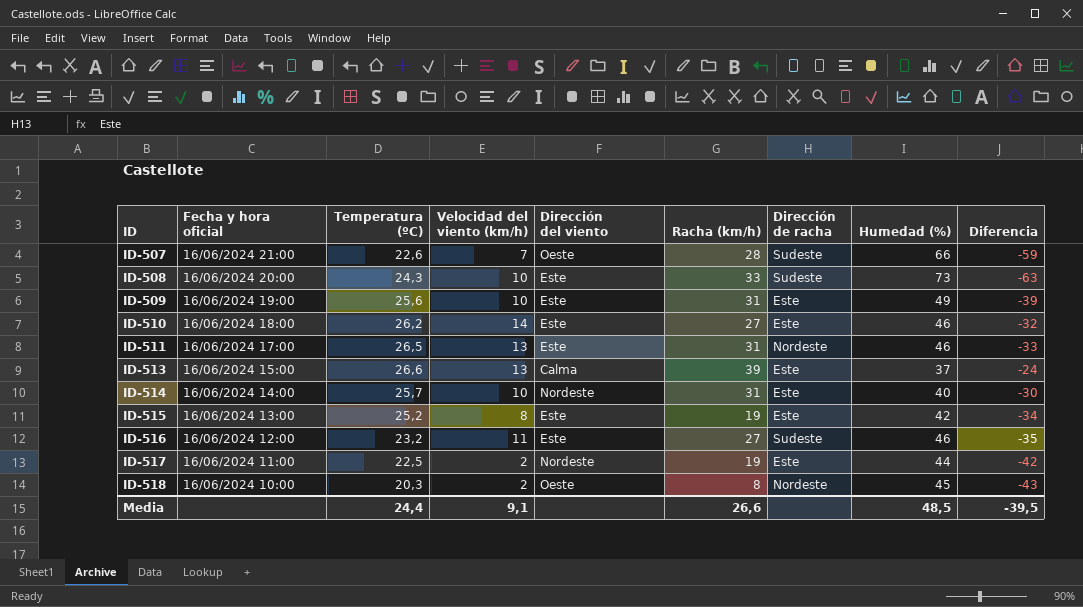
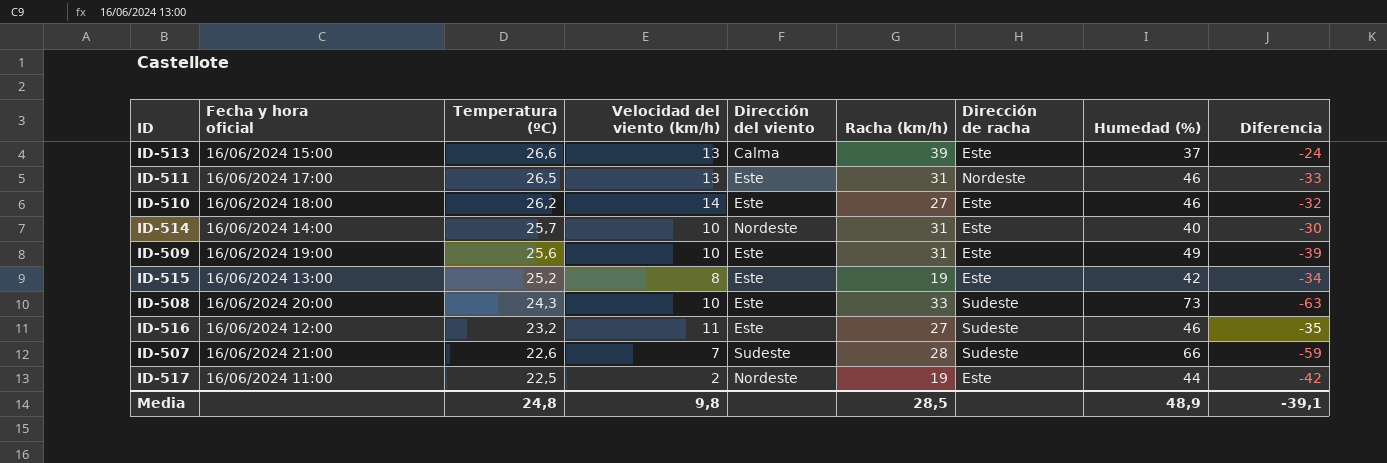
row order: ID ascending -> Temperatura (ºC) descending
row ID-518: 16/06/2024 10:00 | 20,3 | 2 | Oeste | 8 | Nordeste | 45 | -43 -> none
ID-507 | Dirección del viento: Oeste -> Sudeste
Media | Temperatura (ºC): 24,4 -> 24,8
Media | Velocidad del viento (km/h): 9,1 -> 9,8
Media | Racha (km/h): 26,6 -> 28,5
Media | Humedad (%): 48,5 -> 48,9
Media | Diferencia: -39,5 -> -39,1

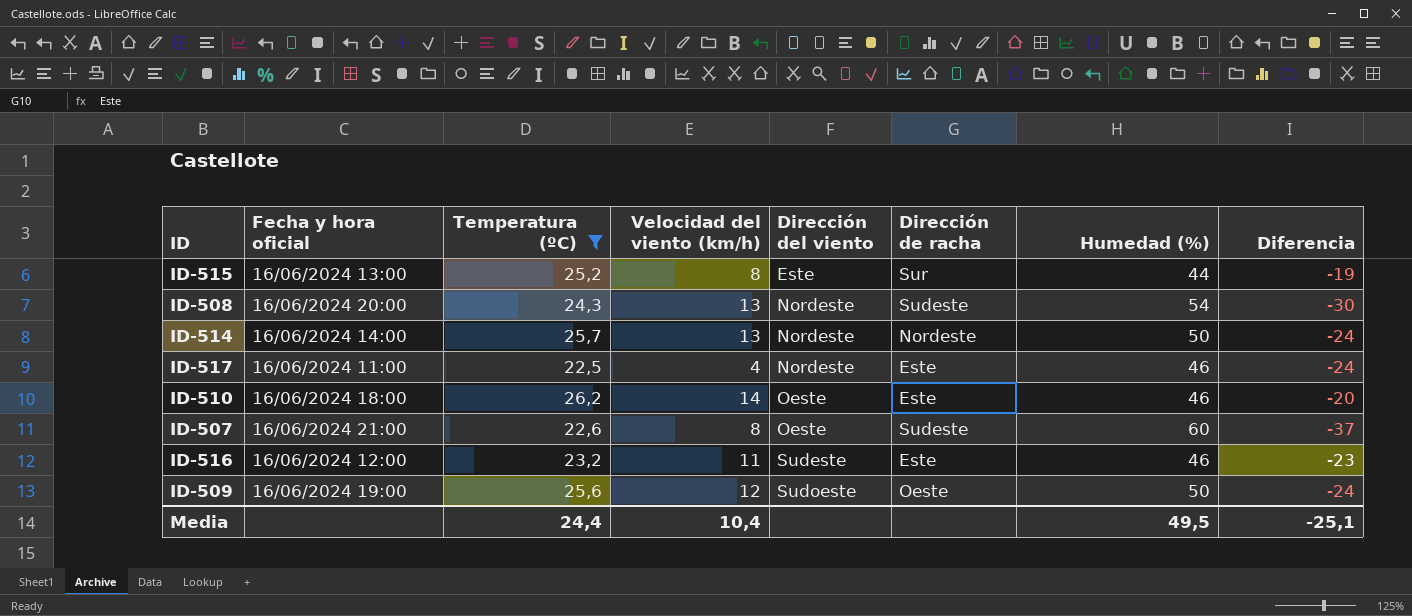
filter: none -> Temperatura (ºC) <= 26,2
row order: Temperatura (ºC) descending -> Dirección del viento ascending
column Racha (km/h) | position: 6 -> none
column Diferencia | formula: [Velocidad del viento (km/h)] - [Humedad (%)] -> [Temperatura (ºC)] - [Humedad (%)]
ID-515 | Dirección de racha: Este -> Sur
ID-515 | Humedad (%): 42 -> 44
ID-508 | Velocidad del viento (km/h): 10 -> 13
ID-508 | Dirección del viento: Este -> Nordeste
ID-508 | Humedad (%): 73 -> 54
ID-514 | Velocidad del viento (km/h): 10 -> 13
ID-514 | Dirección de racha: Este -> Nordeste
ID-514 | Humedad (%): 40 -> 50
ID-517 | Velocidad del viento (km/h): 2 -> 4
ID-517 | Humedad (%): 44 -> 46
ID-510 | Dirección del viento: Este -> Oeste
ID-507 | Velocidad del viento (km/h): 7 -> 8
ID-507 | Dirección del viento: Sudeste -> Oeste
ID-507 | Humedad (%): 66 -> 60
ID-516 | Dirección del viento: Este -> Sudeste
ID-516 | Dirección de racha: Sudeste -> Este
ID-509 | Velocidad del viento (km/h): 10 -> 12
ID-509 | Dirección del viento: Este -> Sudoeste
ID-509 | Dirección de racha: Este -> Oeste
ID-509 | Humedad (%): 49 -> 50
Media | Temperatura (ºC): 24,8 -> 24,4
Media | Velocidad del viento (km/h): 9,8 -> 10,4
Media | Humedad (%): 48,9 -> 49,5
Media | Diferencia: -39,1 -> -25,1

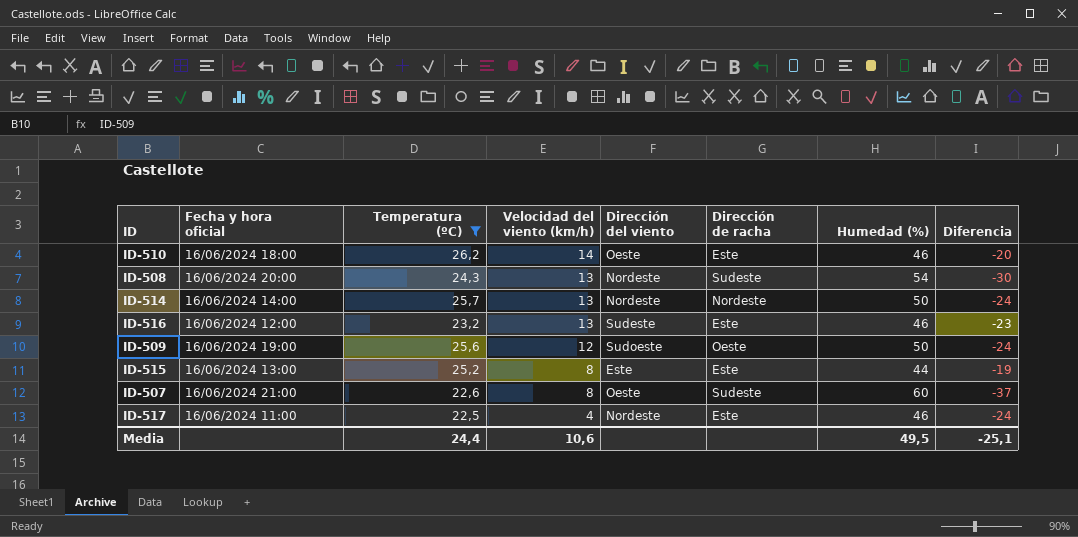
row order: Dirección del viento ascending -> Velocidad del viento (km/h) descending
ID-516 | Velocidad del viento (km/h): 11 -> 13
ID-515 | Dirección de racha: Sur -> Este
Media | Velocidad del viento (km/h): 10,4 -> 10,6

